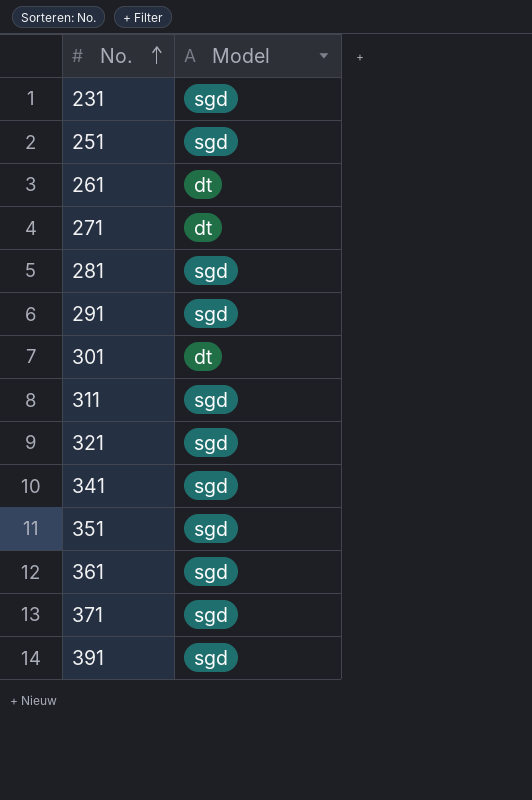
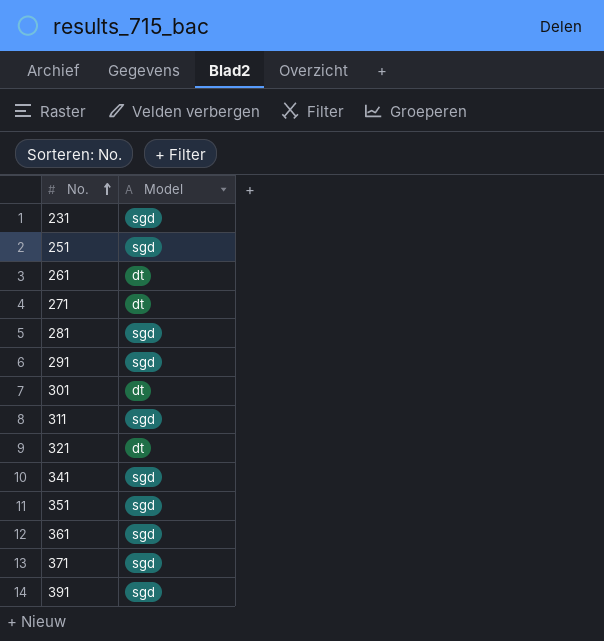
321 | Model: sgd -> dt

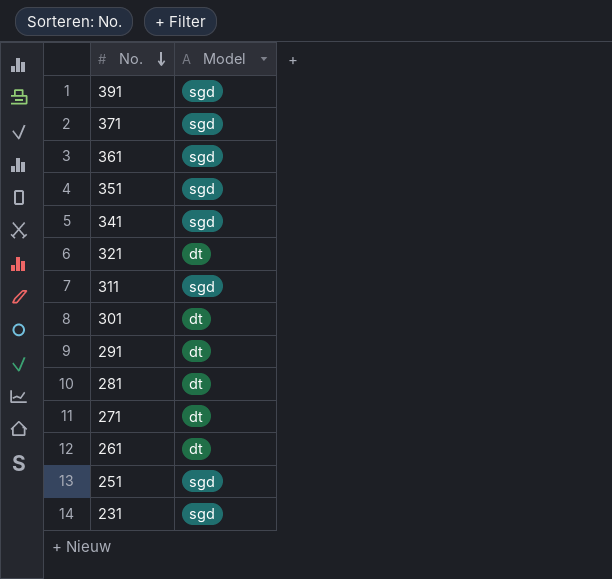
row order: No. ascending -> No. descending
291 | Model: sgd -> dt
281 | Model: sgd -> dt

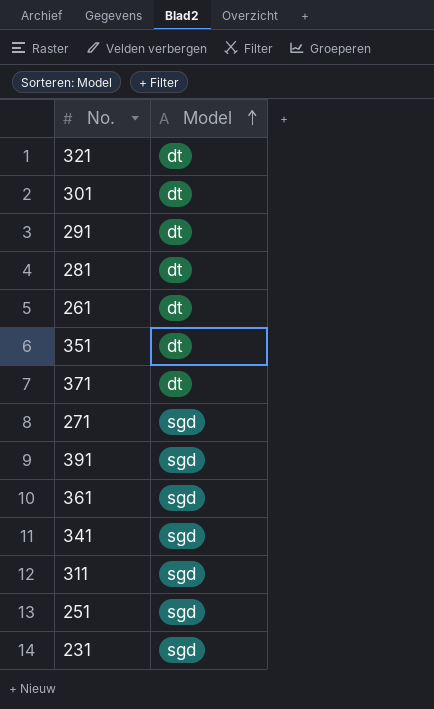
row order: No. descending -> Model ascending
351 | Model: sgd -> dt
371 | Model: sgd -> dt
271 | Model: dt -> sgd

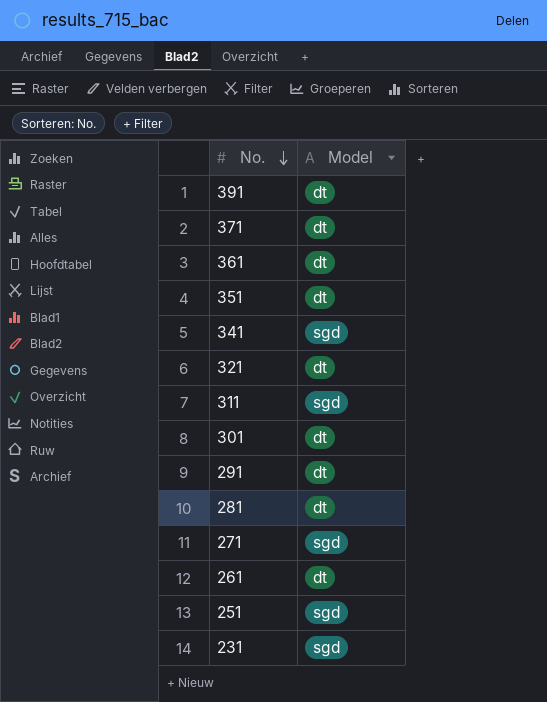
row order: Model ascending -> No. descending
391 | Model: sgd -> dt
361 | Model: sgd -> dt

